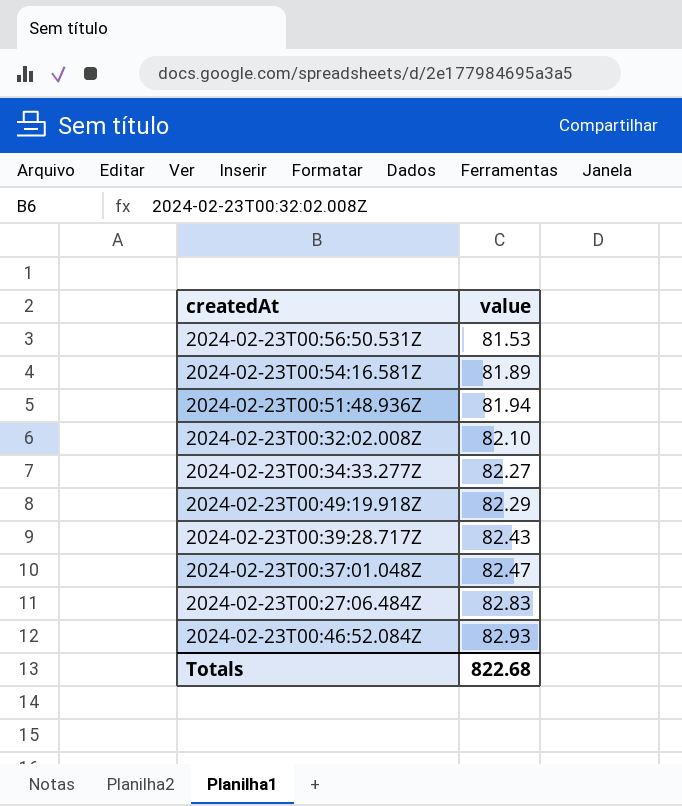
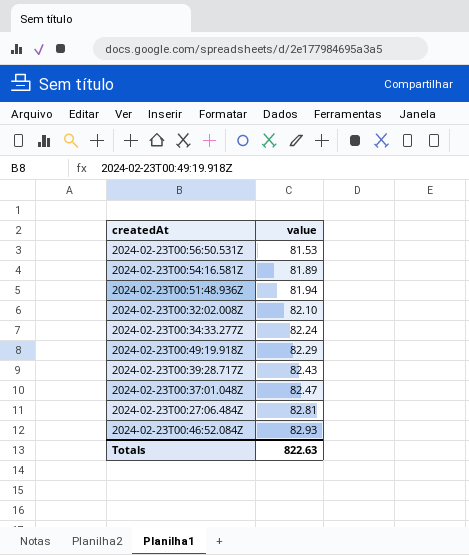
2024-02-23T00:34:33.277Z | value: 82.27 -> 82.24
2024-02-23T00:27:06.484Z | value: 82.83 -> 82.81
Totals | value: 822.68 -> 822.63

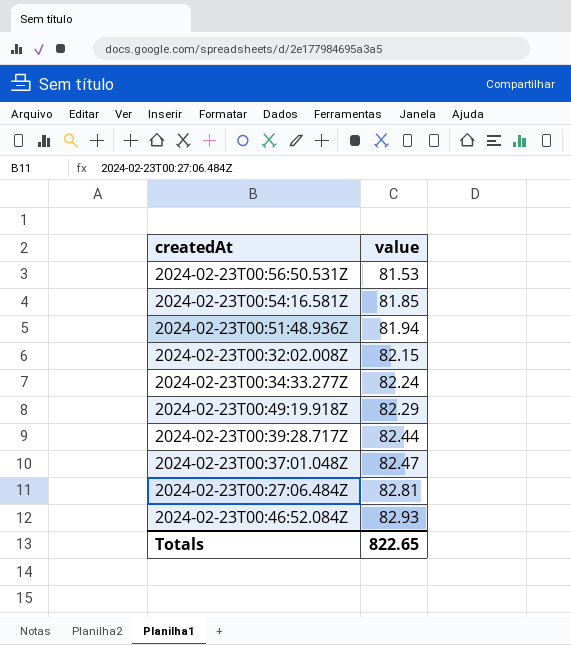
2024-02-23T00:54:16.581Z | value: 81.89 -> 81.85
2024-02-23T00:32:02.008Z | value: 82.10 -> 82.15
2024-02-23T00:39:28.717Z | value: 82.43 -> 82.44
Totals | value: 822.63 -> 822.65

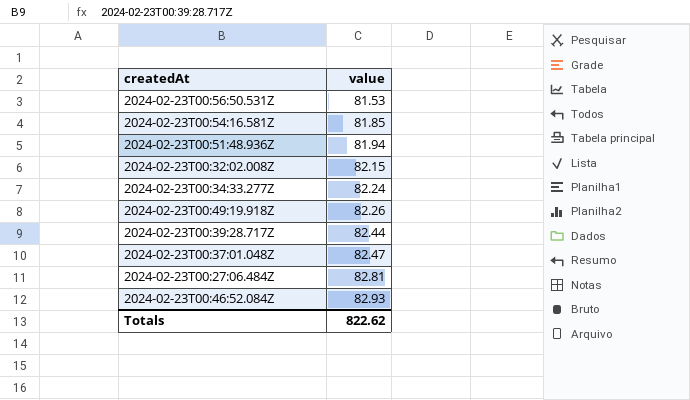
2024-02-23T00:49:19.918Z | value: 82.29 -> 82.26
Totals | value: 822.65 -> 822.62

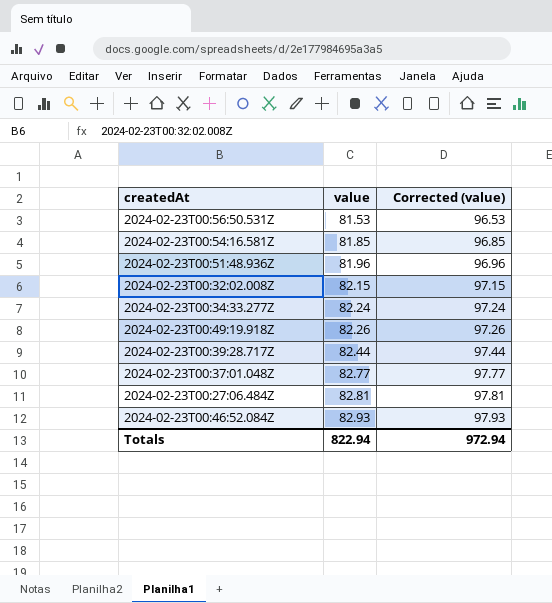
column Corrected (value) | formula: none -> [value] + 15
2024-02-23T00:51:48.936Z | value: 81.94 -> 81.96
2024-02-23T00:37:01.048Z | value: 82.47 -> 82.77
Totals | value: 822.62 -> 822.94

